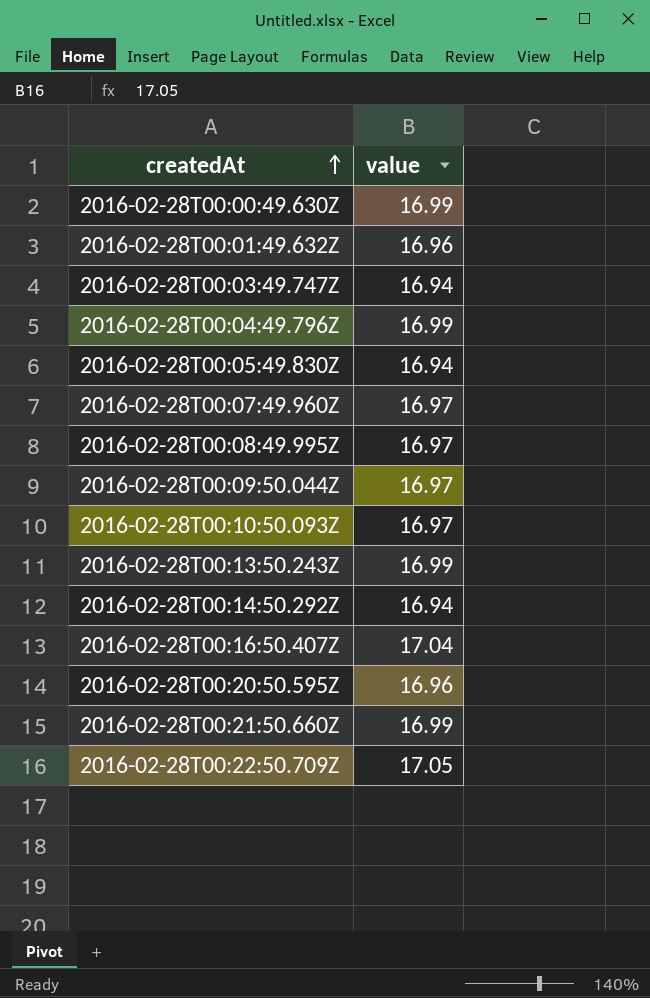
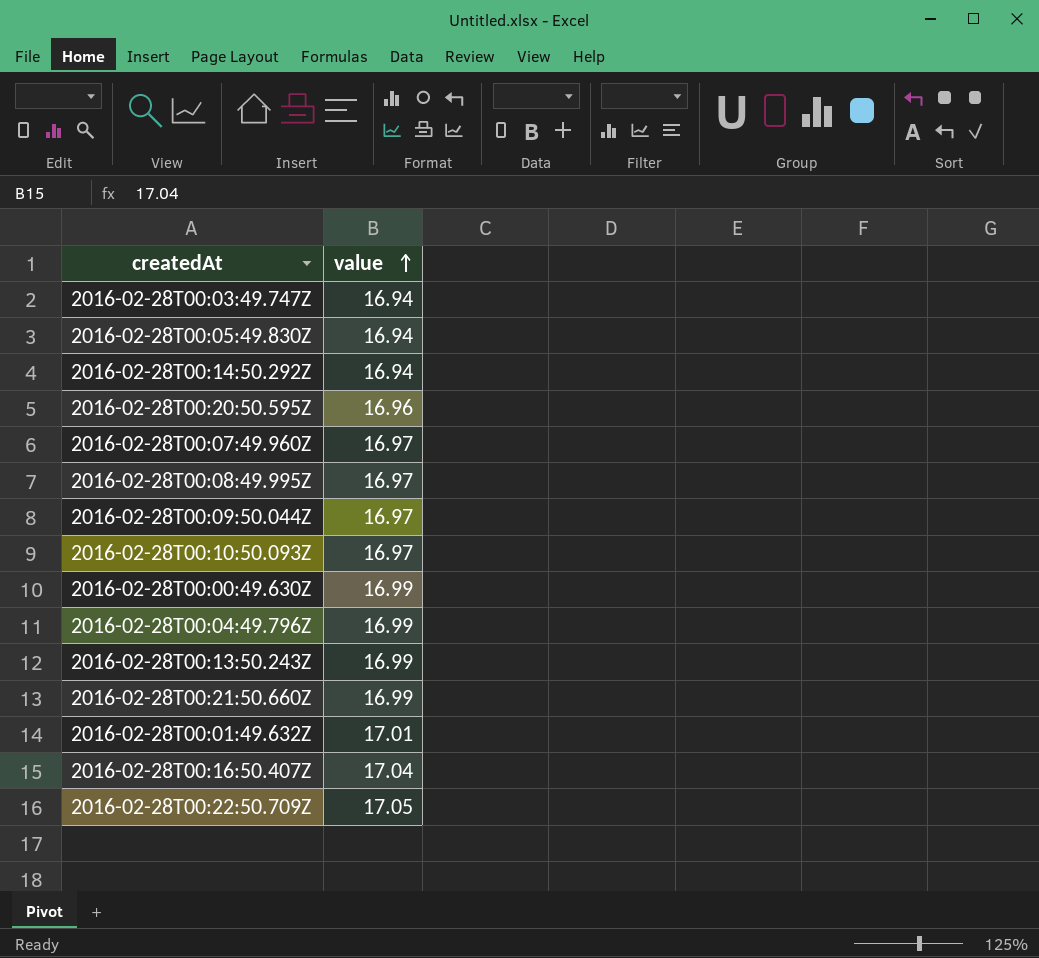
row order: createdAt ascending -> value ascending
2016-02-28T00:01:49.632Z | value: 16.96 -> 17.01

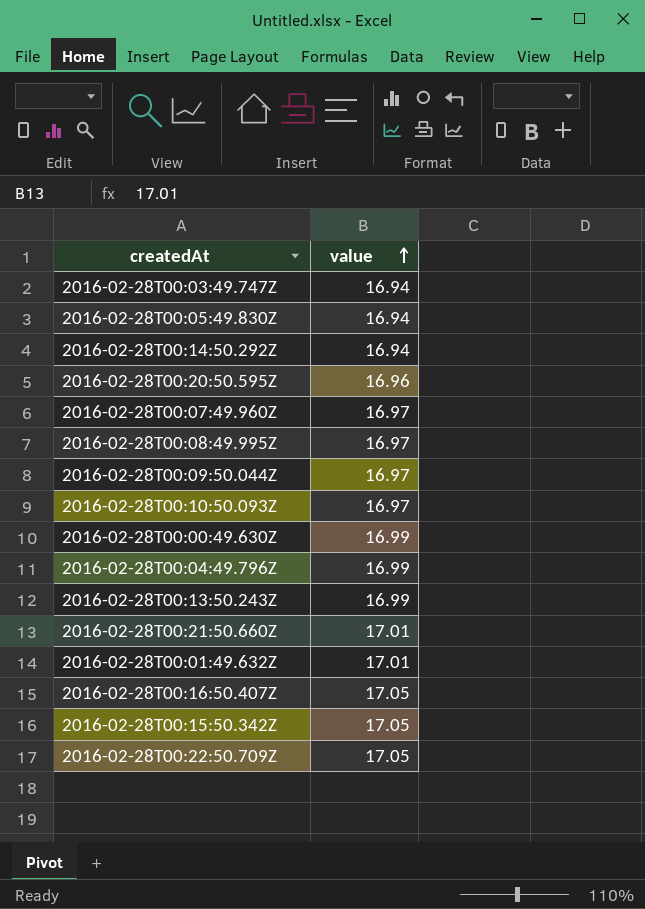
2016-02-28T00:21:50.660Z | value: 16.99 -> 17.01
2016-02-28T00:16:50.407Z | value: 17.04 -> 17.05
row 2016-02-28T00:15:50.342Z: none -> 17.05

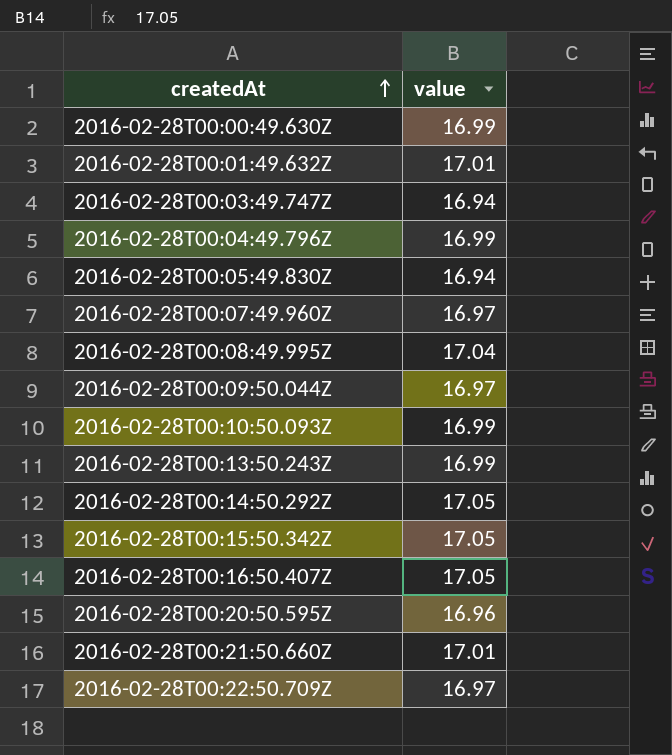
row order: value ascending -> createdAt ascending
2016-02-28T00:08:49.995Z | value: 16.97 -> 17.04
2016-02-28T00:10:50.093Z | value: 16.97 -> 16.99
2016-02-28T00:14:50.292Z | value: 16.94 -> 17.05
2016-02-28T00:22:50.709Z | value: 17.05 -> 16.97

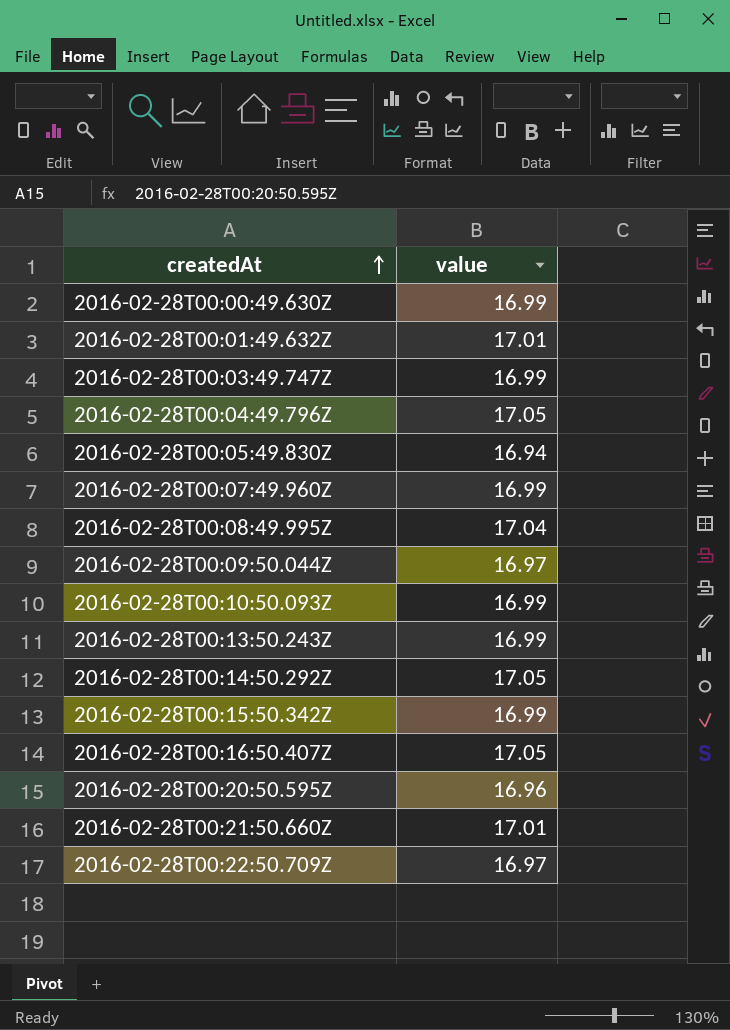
2016-02-28T00:03:49.747Z | value: 16.94 -> 16.99
2016-02-28T00:04:49.796Z | value: 16.99 -> 17.05
2016-02-28T00:07:49.960Z | value: 16.97 -> 16.99
2016-02-28T00:15:50.342Z | value: 17.05 -> 16.99

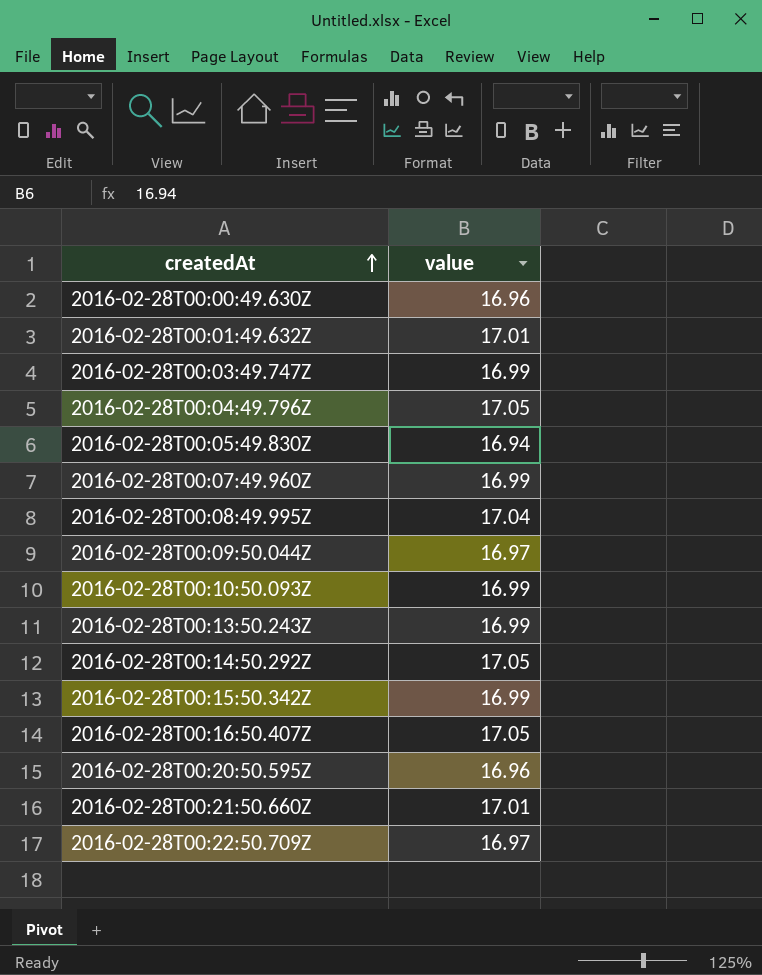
2016-02-28T00:00:49.630Z | value: 16.99 -> 16.96

